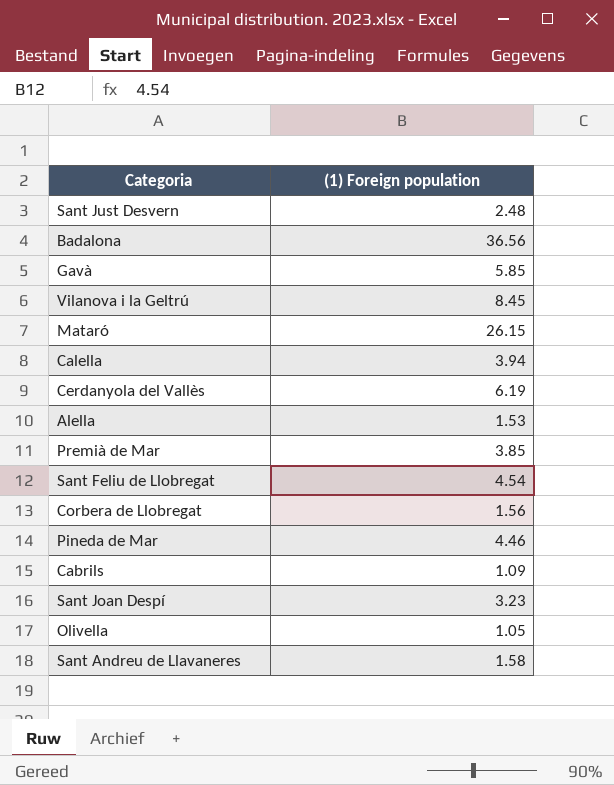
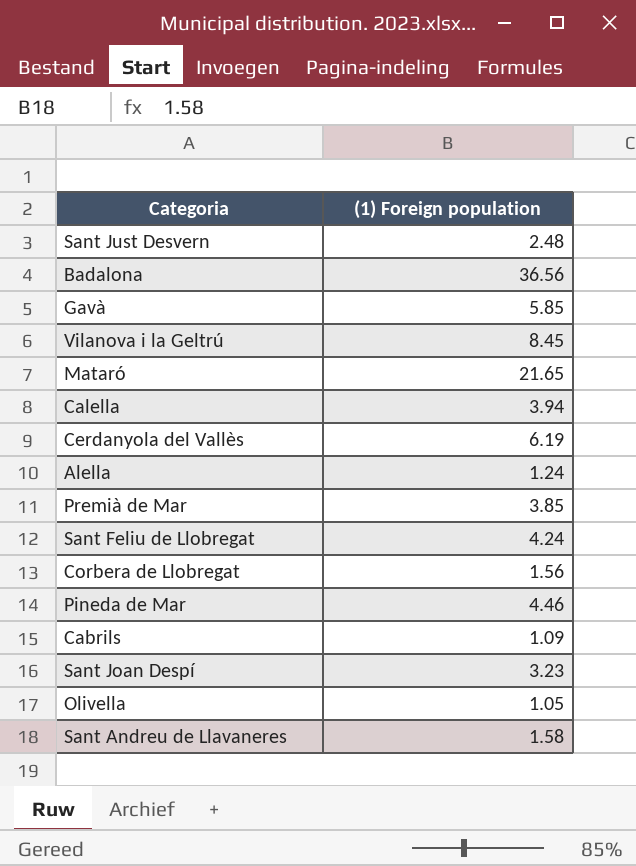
Mataró | (1) Foreign population: 26.15 -> 21.65
Alella | (1) Foreign population: 1.53 -> 1.24
Sant Feliu de Llobregat | (1) Foreign population: 4.54 -> 4.24

